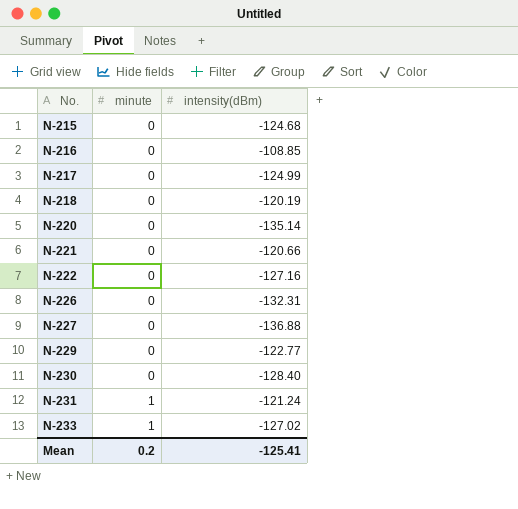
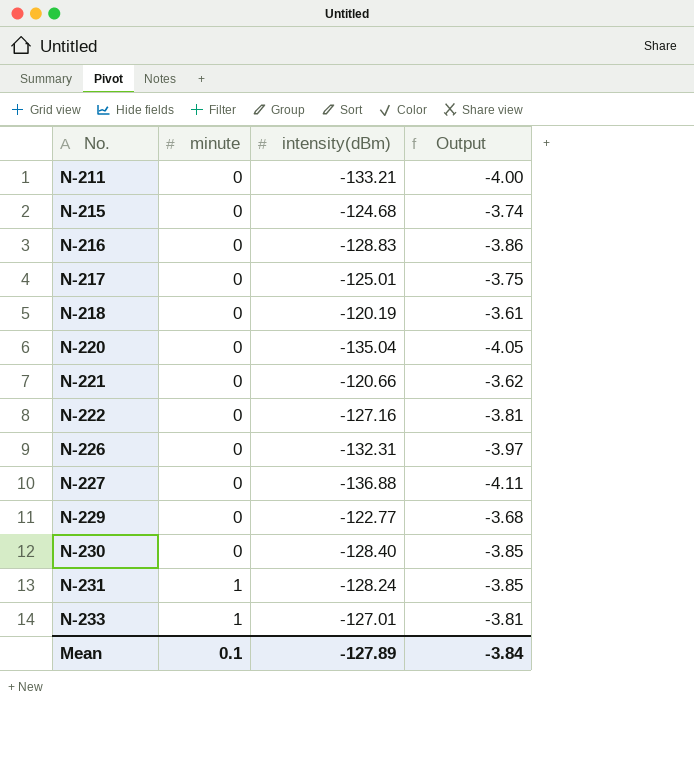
column Output | formula: none -> [intensity(dBm)] * 0.03
row N-211: none -> 0 | -133.21 | -4.00
N-216 | intensity(dBm): -108.85 -> -128.83
N-217 | intensity(dBm): -124.99 -> -125.01
N-220 | intensity(dBm): -135.14 -> -135.04
N-231 | intensity(dBm): -121.24 -> -128.24
N-233 | intensity(dBm): -127.02 -> -127.01
Mean | minute: 0.2 -> 0.1
Mean | intensity(dBm): -125.41 -> -127.89

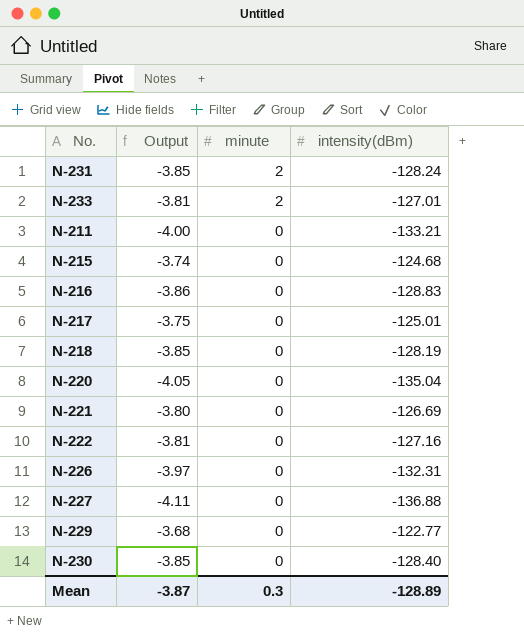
row order: No. ascending -> minute descending
column Output | position: 4 -> 2
N-231 | minute: 1 -> 2
N-233 | minute: 1 -> 2
N-218 | Output: -3.61 -> -3.85
N-218 | intensity(dBm): -120.19 -> -128.19
N-221 | Output: -3.62 -> -3.80
N-221 | intensity(dBm): -120.66 -> -126.69
Mean | Output: -3.84 -> -3.87
Mean | minute: 0.1 -> 0.3
Mean | intensity(dBm): -127.89 -> -128.89

